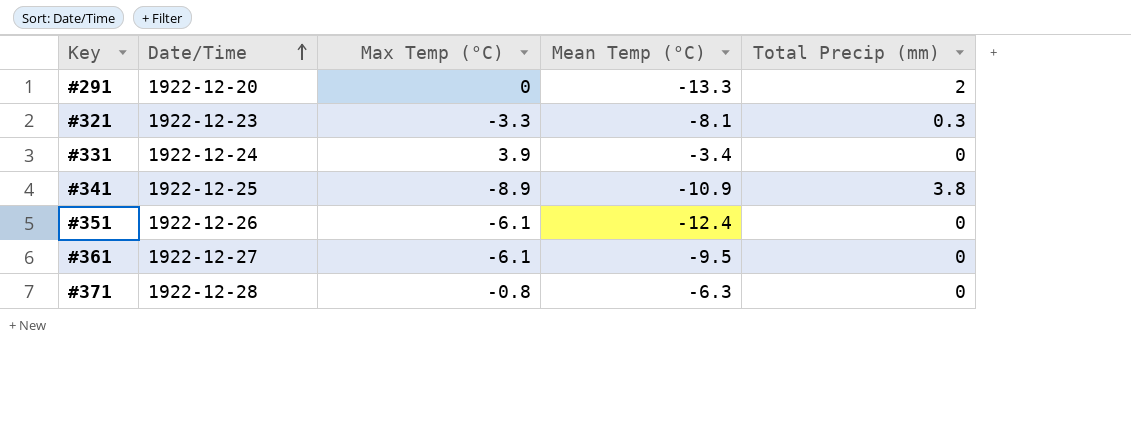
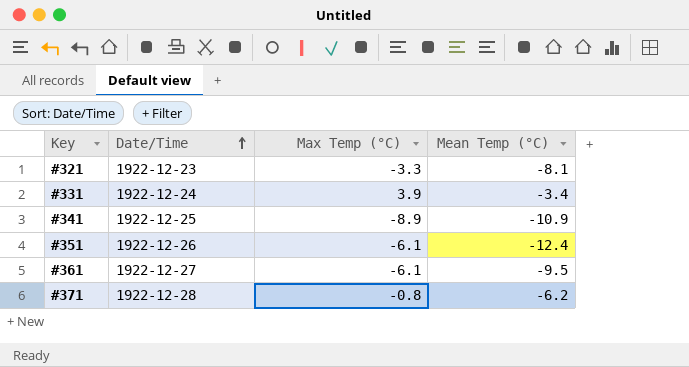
column Total Precip (mm) | position: 5 -> none
row #291: 1922-12-20 | 0 | -13.3 | 2 -> none
#371 | Mean Temp (°C): -6.3 -> -6.2

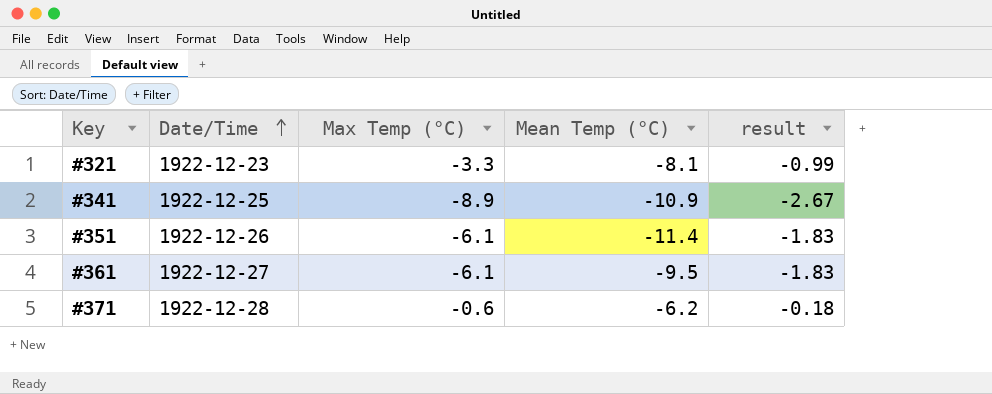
column result | formula: none -> [Max Temp (°C)] * 0.3
row #331: 1922-12-24 | 3.9 | -3.4 -> none
#351 | Mean Temp (°C): -12.4 -> -11.4
#371 | Max Temp (°C): -0.8 -> -0.6

